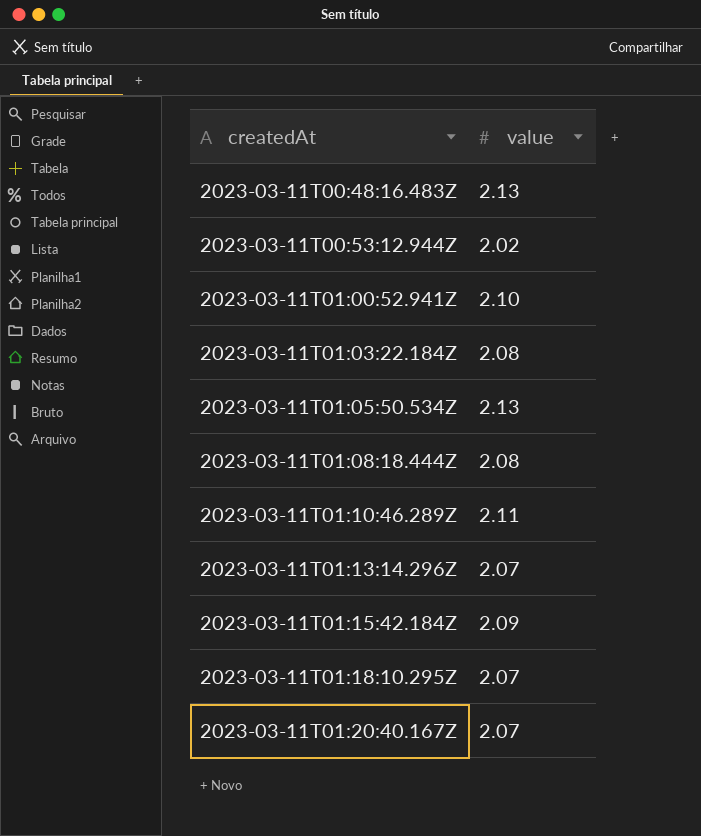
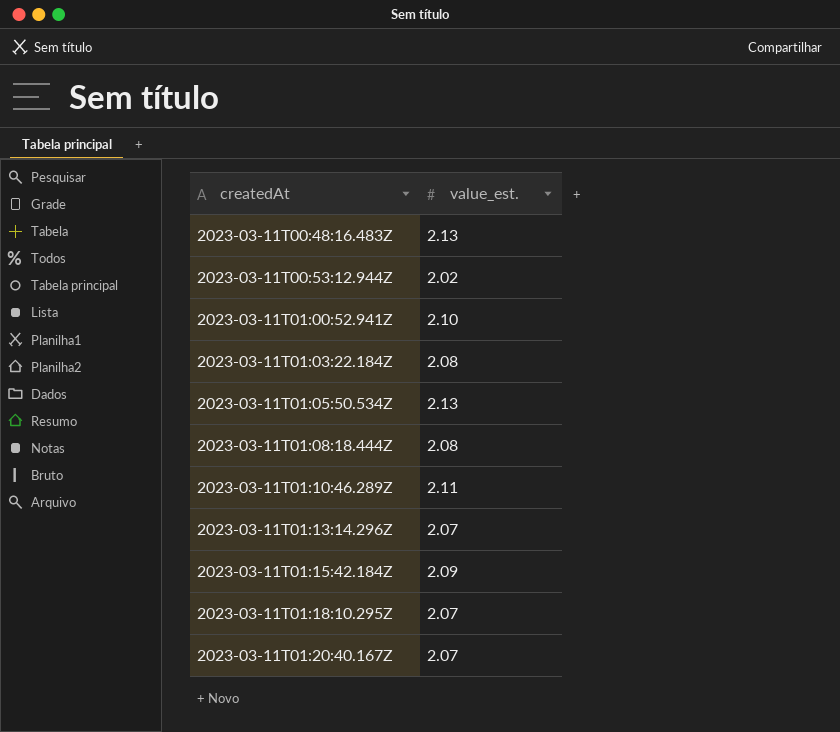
column name: value -> value_est.

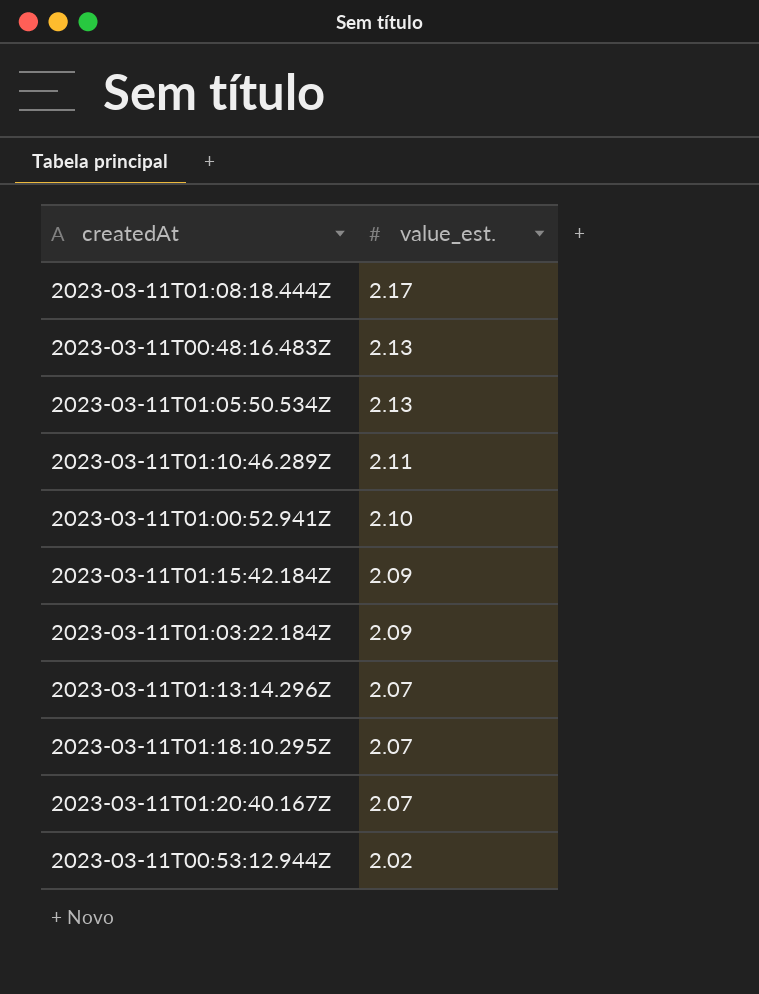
row order: createdAt ascending -> value_est. descending
2023-03-11T01:08:18.444Z | value_est.: 2.08 -> 2.17
2023-03-11T01:03:22.184Z | value_est.: 2.08 -> 2.09

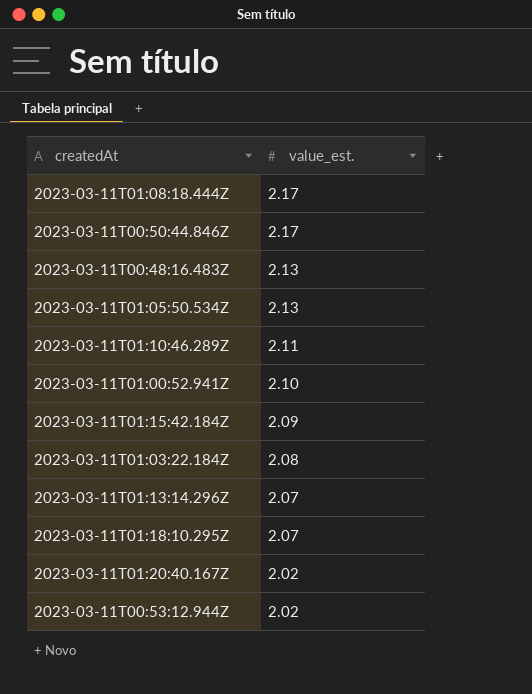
row 2023-03-11T00:50:44.846Z: none -> 2.17
2023-03-11T01:03:22.184Z | value_est.: 2.09 -> 2.08
2023-03-11T01:20:40.167Z | value_est.: 2.07 -> 2.02

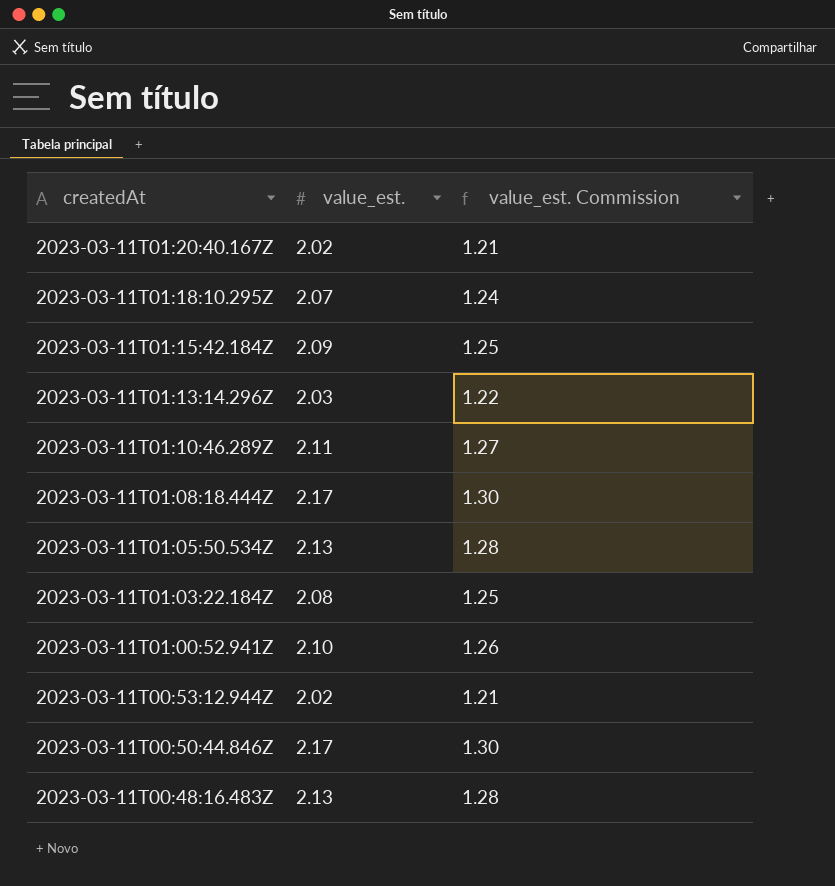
row order: value_est. descending -> createdAt descending
column value_est. Commission | formula: none -> [value_est.] * 0.6
2023-03-11T01:13:14.296Z | value_est.: 2.07 -> 2.03

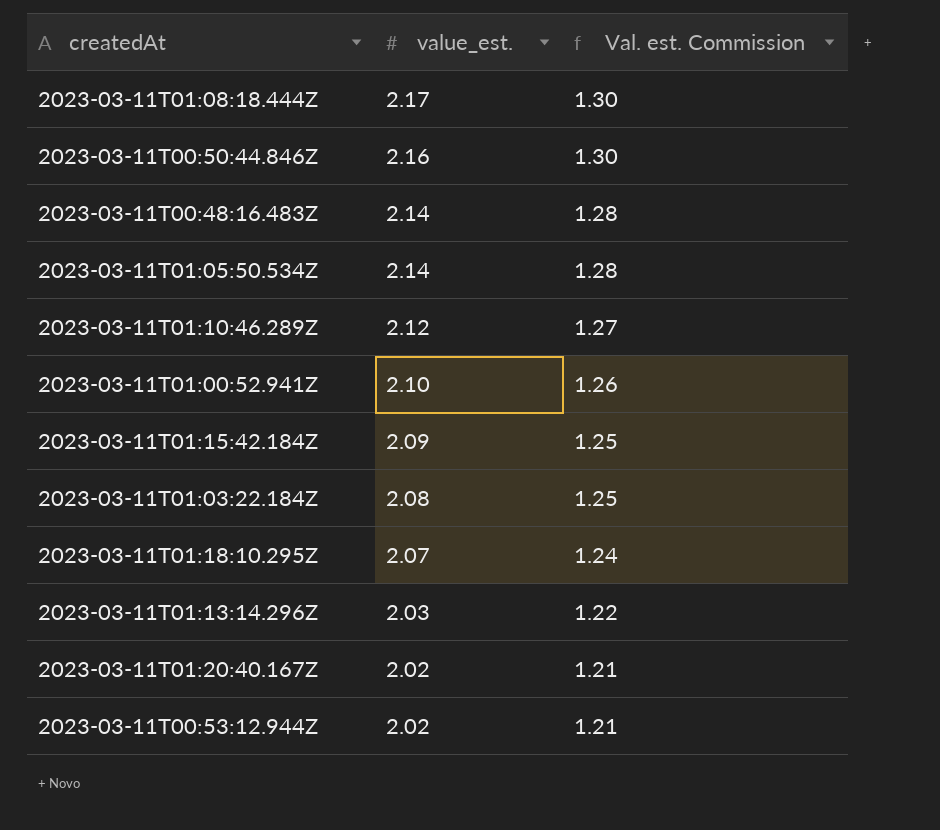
row order: createdAt descending -> value_est. descending
column name: value_est. Commission -> Val. est. Commission
2023-03-11T00:50:44.846Z | value_est.: 2.17 -> 2.16
2023-03-11T00:48:16.483Z | value_est.: 2.13 -> 2.14
2023-03-11T01:05:50.534Z | value_est.: 2.13 -> 2.14
2023-03-11T01:10:46.289Z | value_est.: 2.11 -> 2.12

